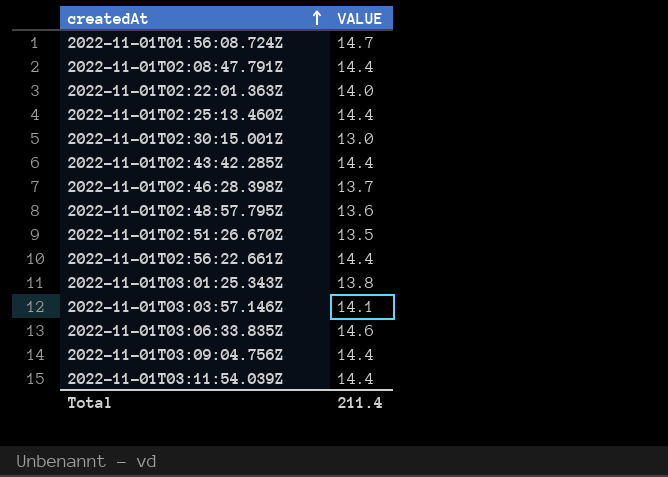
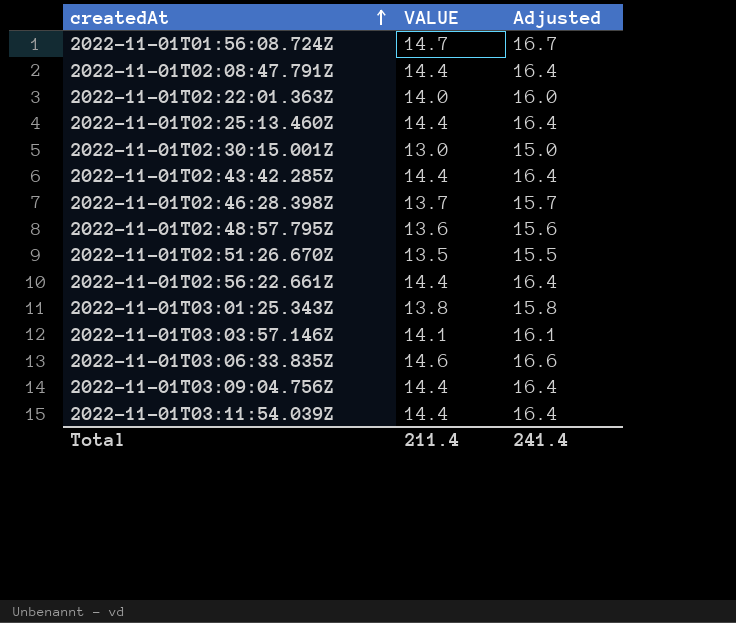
column Adjusted | formula: none -> [VALUE] + 2

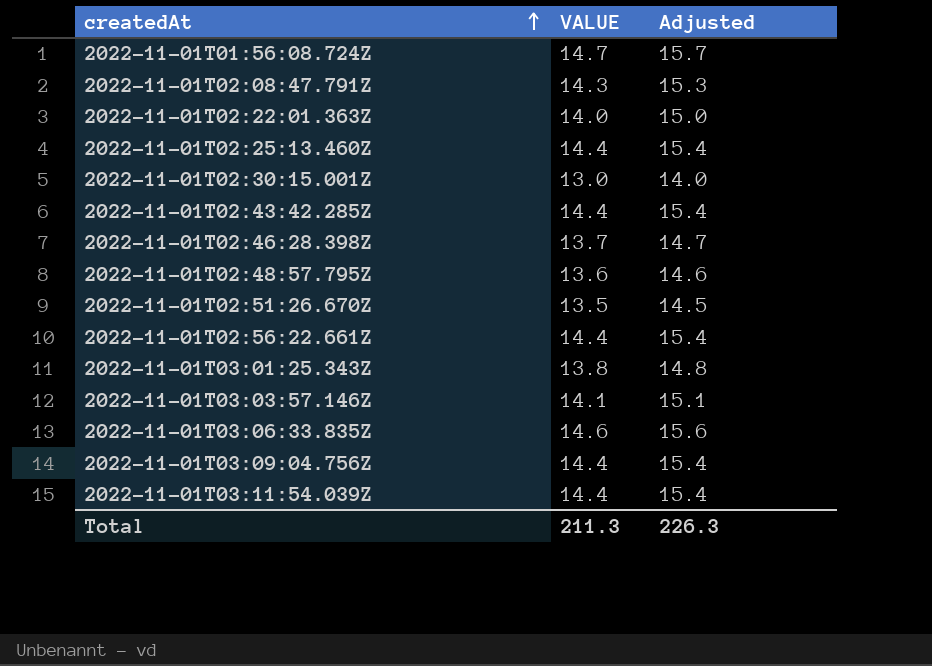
column Adjusted | formula: [VALUE] + 2 -> [VALUE] + 1
2022-11-01T02:08:47.791Z | VALUE: 14.4 -> 14.3
Total | VALUE: 211.4 -> 211.3
Total | Adjusted: 241.4 -> 226.3

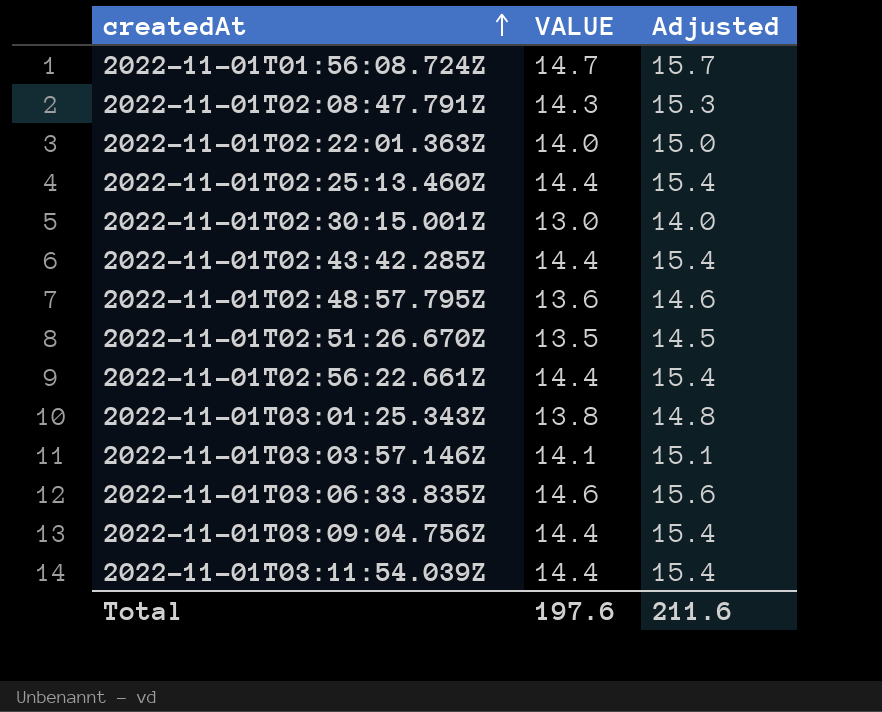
row 2022-11-01T02:46:28.398Z: 13.7 | 14.7 -> none
Total | VALUE: 211.3 -> 197.6
Total | Adjusted: 226.3 -> 211.6

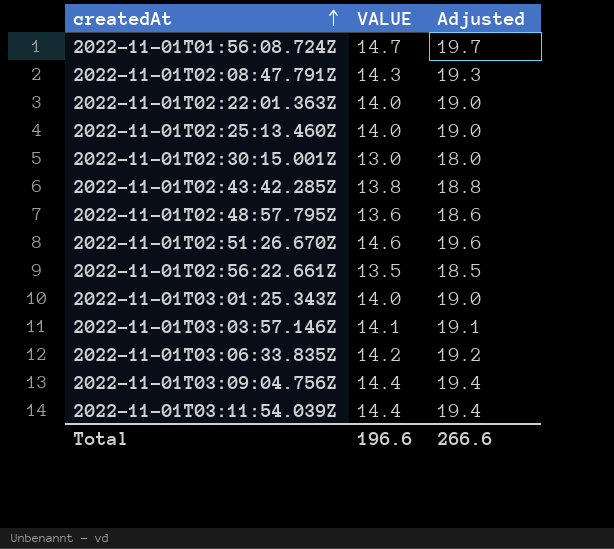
column Adjusted | formula: [VALUE] + 1 -> [VALUE] + 5
2022-11-01T02:25:13.460Z | VALUE: 14.4 -> 14.0
2022-11-01T02:43:42.285Z | VALUE: 14.4 -> 13.8
2022-11-01T02:51:26.670Z | VALUE: 13.5 -> 14.6
2022-11-01T02:56:22.661Z | VALUE: 14.4 -> 13.5
2022-11-01T03:01:25.343Z | VALUE: 13.8 -> 14.0
2022-11-01T03:06:33.835Z | VALUE: 14.6 -> 14.2
Total | VALUE: 197.6 -> 196.6
Total | Adjusted: 211.6 -> 266.6

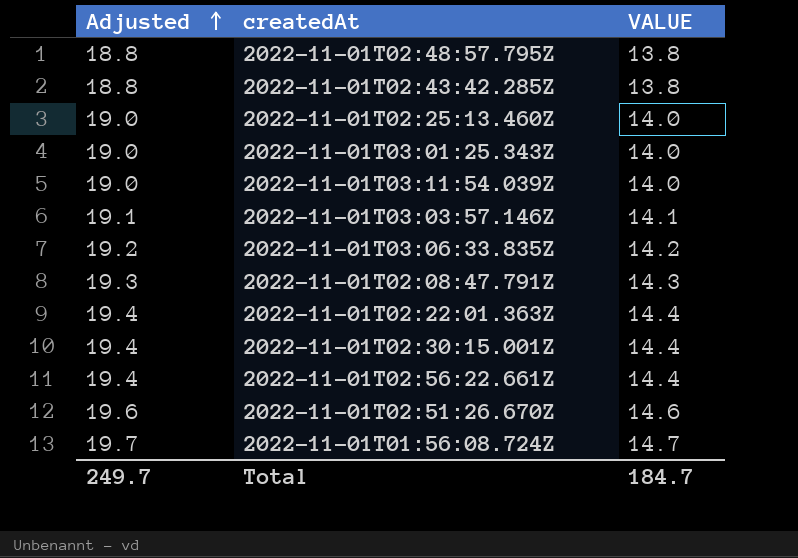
row order: createdAt ascending -> Adjusted ascending
column Adjusted | position: 3 -> 1
row 2022-11-01T03:09:04.756Z: 14.4 | 19.4 -> none
2022-11-01T02:48:57.795Z | Adjusted: 18.6 -> 18.8
2022-11-01T02:48:57.795Z | VALUE: 13.6 -> 13.8
2022-11-01T03:11:54.039Z | Adjusted: 19.4 -> 19.0
2022-11-01T03:11:54.039Z | VALUE: 14.4 -> 14.0
2022-11-01T02:22:01.363Z | Adjusted: 19.0 -> 19.4
2022-11-01T02:22:01.363Z | VALUE: 14.0 -> 14.4
2022-11-01T02:30:15.001Z | Adjusted: 18.0 -> 19.4
2022-11-01T02:30:15.001Z | VALUE: 13.0 -> 14.4
2022-11-01T02:56:22.661Z | Adjusted: 18.5 -> 19.4
2022-11-01T02:56:22.661Z | VALUE: 13.5 -> 14.4
Total | Adjusted: 266.6 -> 249.7
Total | VALUE: 196.6 -> 184.7

